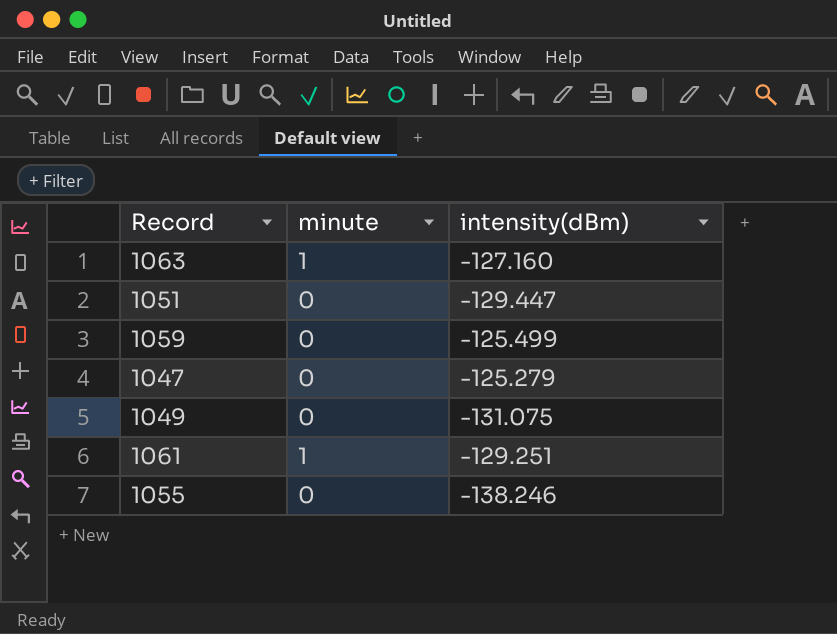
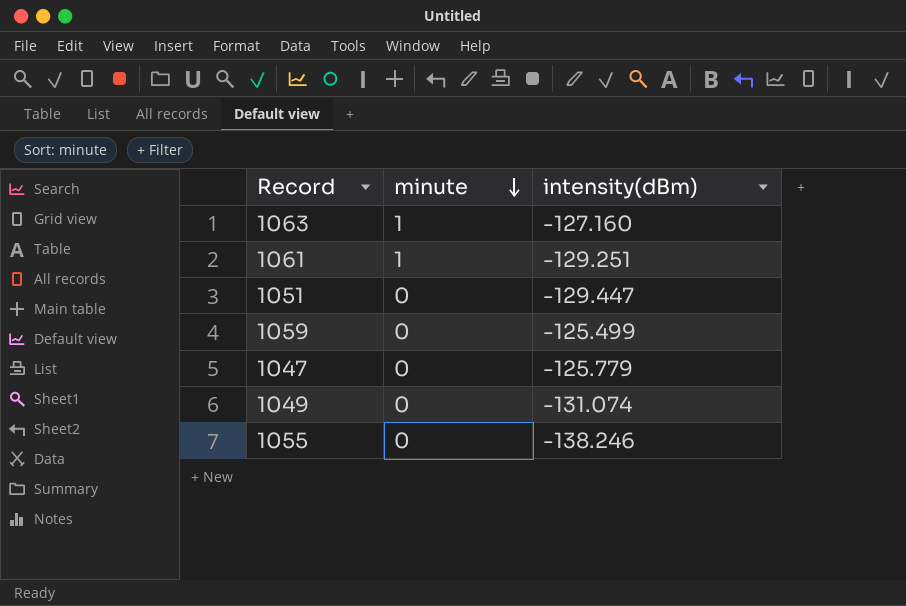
row order: none -> minute descending
1047 | intensity(dBm): -125.279 -> -125.779
1049 | intensity(dBm): -131.075 -> -131.074

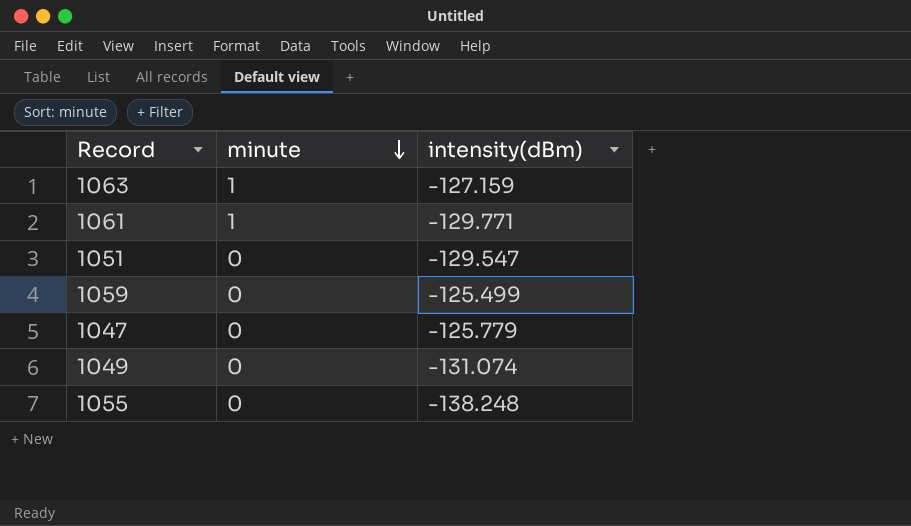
1063 | intensity(dBm): -127.160 -> -127.159
1061 | intensity(dBm): -129.251 -> -129.771
1051 | intensity(dBm): -129.447 -> -129.547
1055 | intensity(dBm): -138.246 -> -138.248

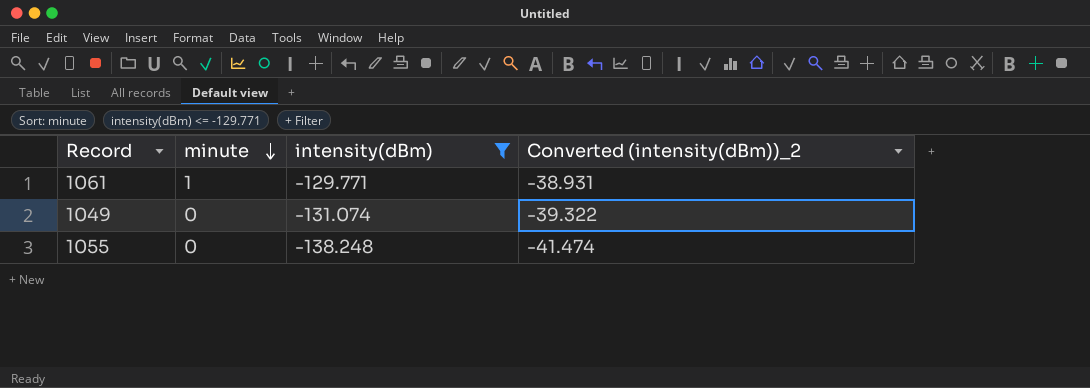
filter: none -> intensity(dBm) <= -129.771
column Converted (intensity(dBm))_2 | formula: none -> [intensity(dBm)] * 0.3

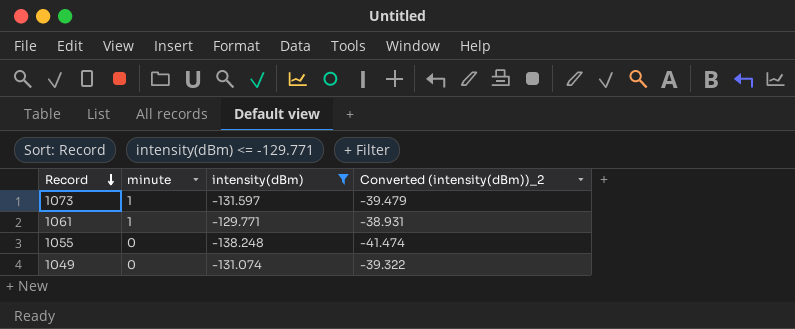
row order: minute descending -> Record descending
row 1073: none -> 1 | -131.597 | -39.479

